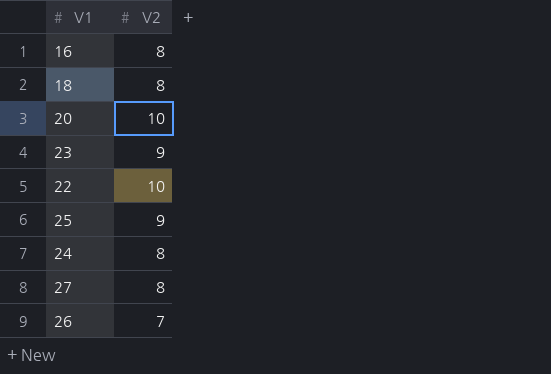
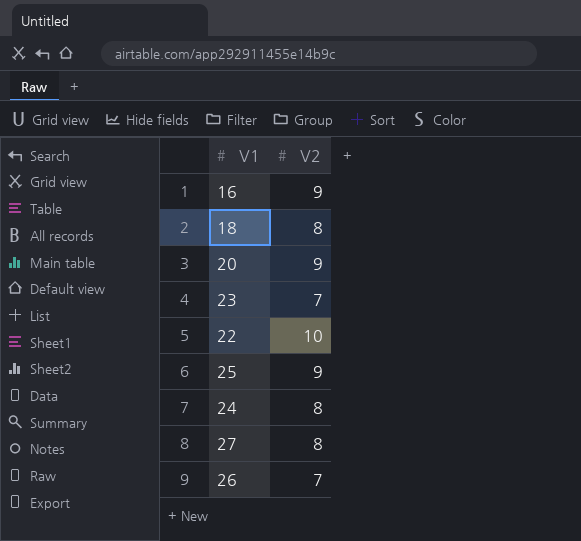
16 | V2: 8 -> 9
20 | V2: 10 -> 9
23 | V2: 9 -> 7

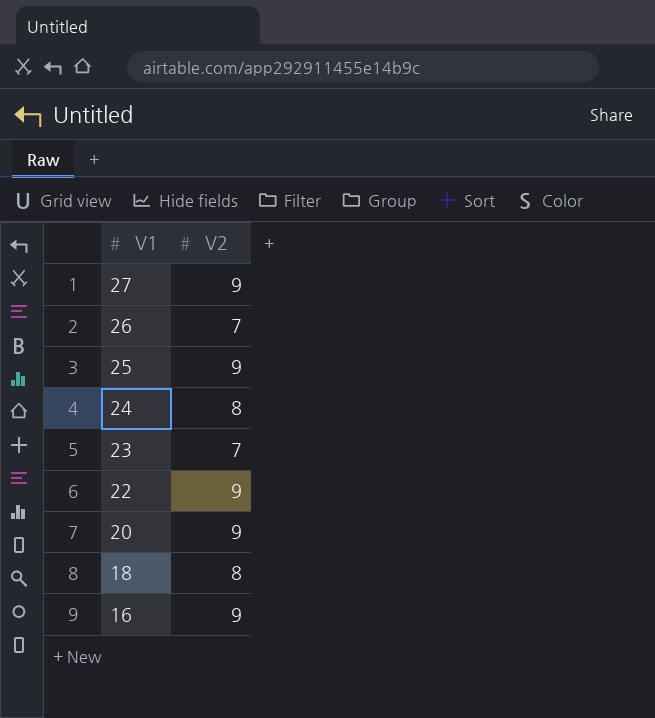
row order: none -> V1 descending
27 | V2: 8 -> 9
22 | V2: 10 -> 9

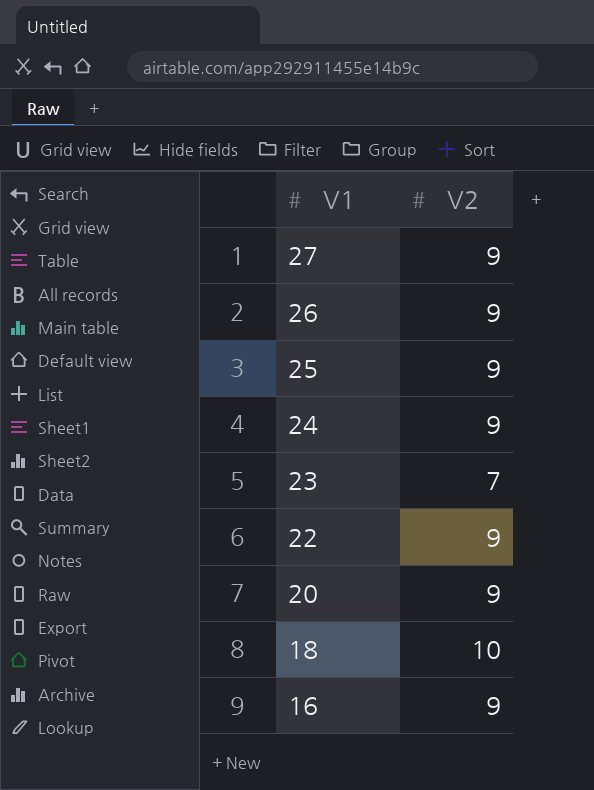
26 | V2: 7 -> 9
24 | V2: 8 -> 9
18 | V2: 8 -> 10

